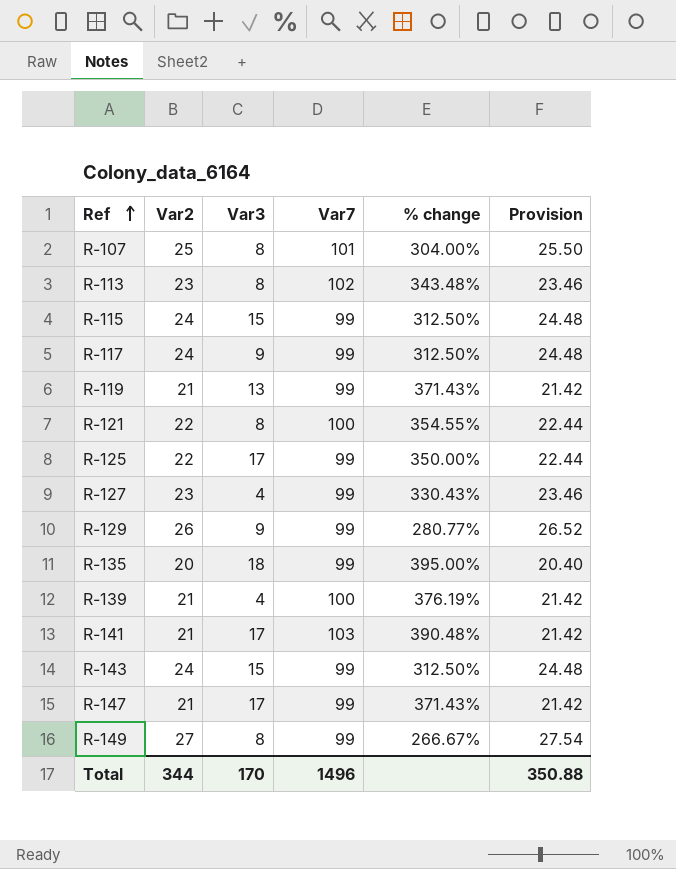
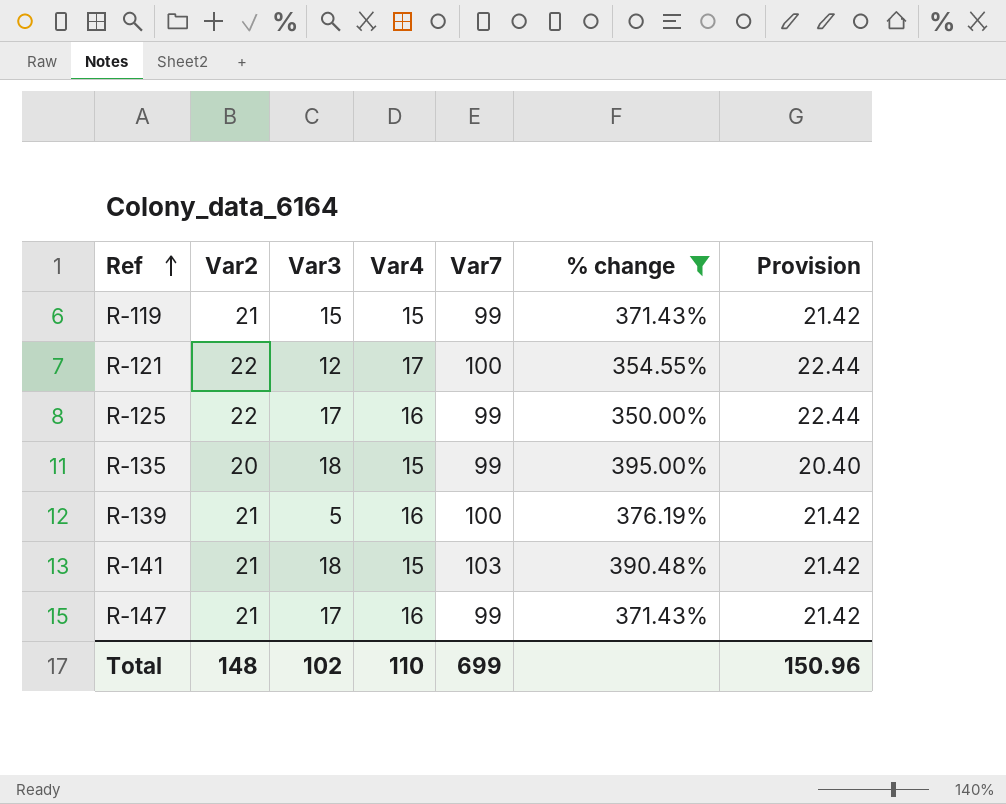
filter: none -> % change >= 350.00%
column Var4 | position: none -> 4
R-119 | Var3: 13 -> 15
R-121 | Var3: 8 -> 12
R-139 | Var3: 4 -> 5
R-141 | Var3: 17 -> 18
Total | Var2: 344 -> 148
Total | Var3: 170 -> 102
Total | Var7: 1496 -> 699
Total | Provision: 350.88 -> 150.96

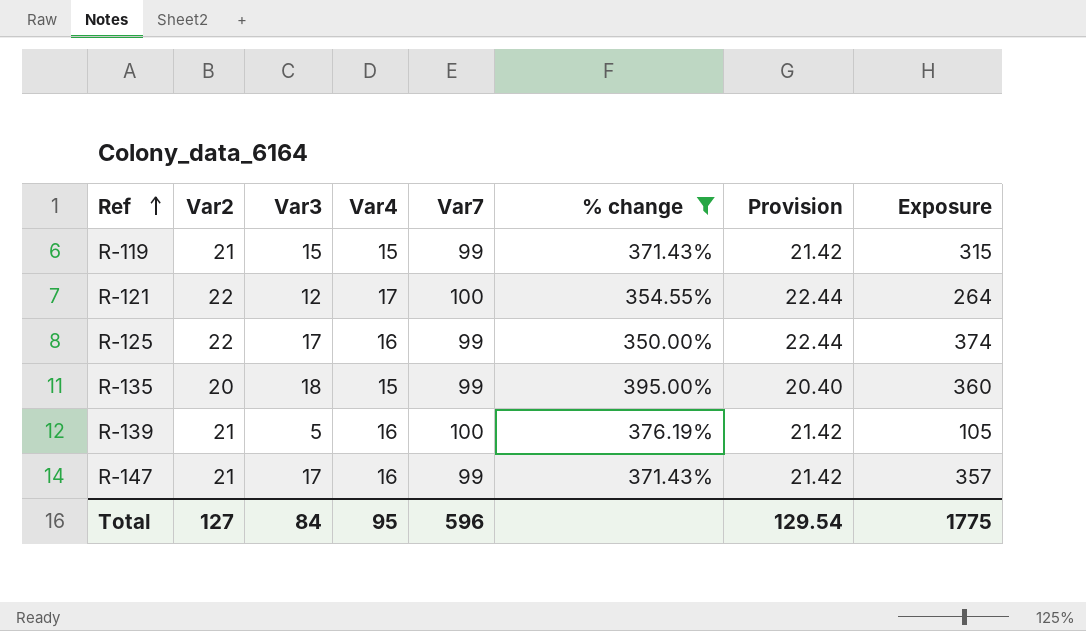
column Exposure | formula: none -> [Var2] * [Var3]
row R-141: 21 | 18 | 15 | 103 | 390.48% | 21.42 -> none
Total | Var2: 148 -> 127
Total | Var3: 102 -> 84
Total | Var4: 110 -> 95
Total | Var7: 699 -> 596
Total | Provision: 150.96 -> 129.54

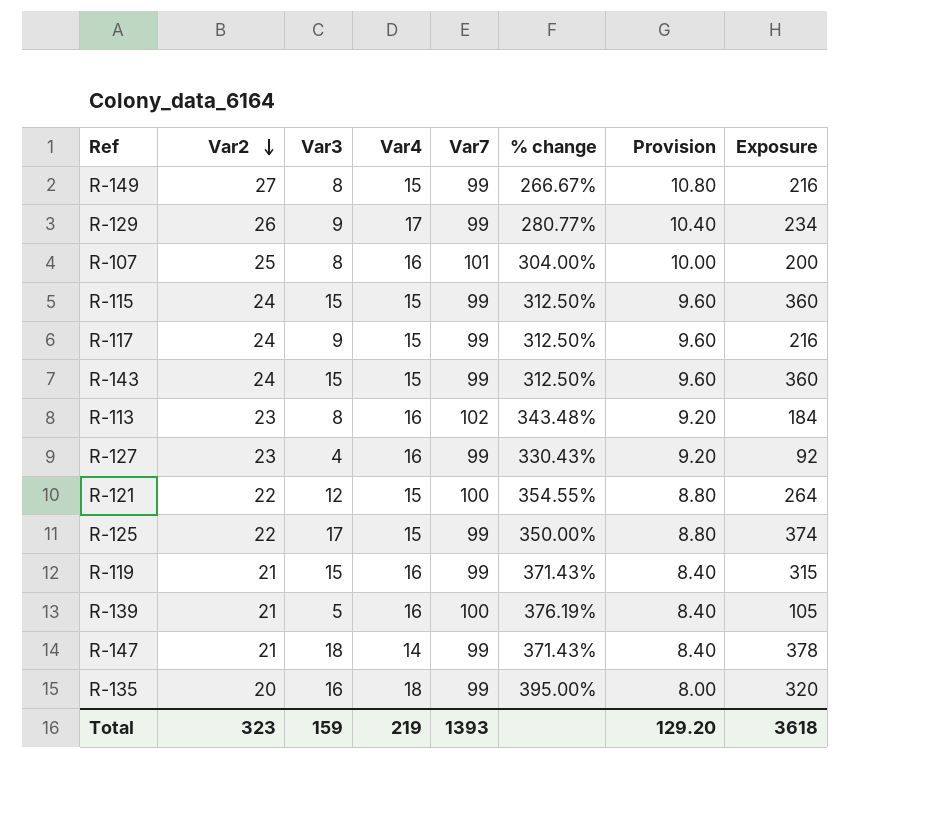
filter: % change >= 350.00% -> none
row order: Ref ascending -> Var2 descending
column Provision | formula: [Var2] * 1.02 -> [Var2] * 0.4
R-121 | Var4: 17 -> 15
R-125 | Var4: 16 -> 15
R-119 | Var4: 15 -> 16
R-147 | Var3: 17 -> 18
R-147 | Var4: 16 -> 14
R-147 | Exposure: 357 -> 378
R-135 | Var3: 18 -> 16
R-135 | Var4: 15 -> 18
R-135 | Exposure: 360 -> 320
Total | Var2: 127 -> 323
Total | Var3: 84 -> 159
Total | Var4: 95 -> 219
Total | Var7: 596 -> 1393
Total | Provision: 129.54 -> 129.20
Total | Exposure: 1775 -> 3618

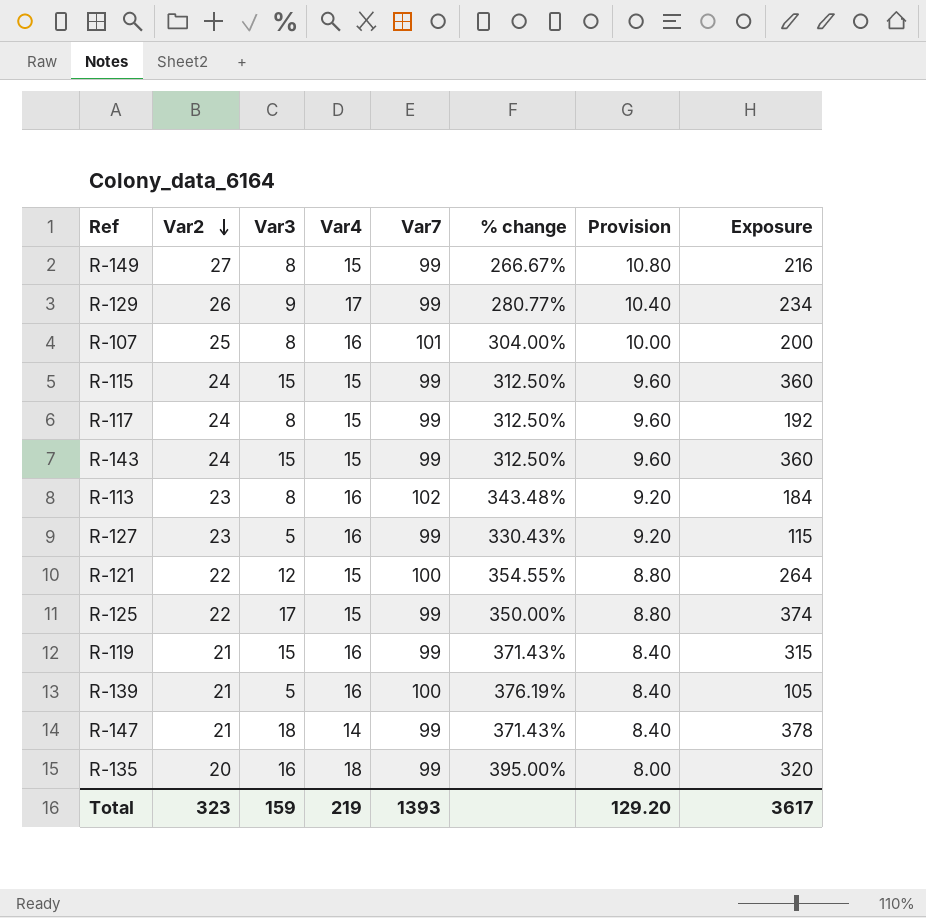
R-117 | Var3: 9 -> 8
R-117 | Exposure: 216 -> 192
R-127 | Var3: 4 -> 5
R-127 | Exposure: 92 -> 115
Total | Exposure: 3618 -> 3617

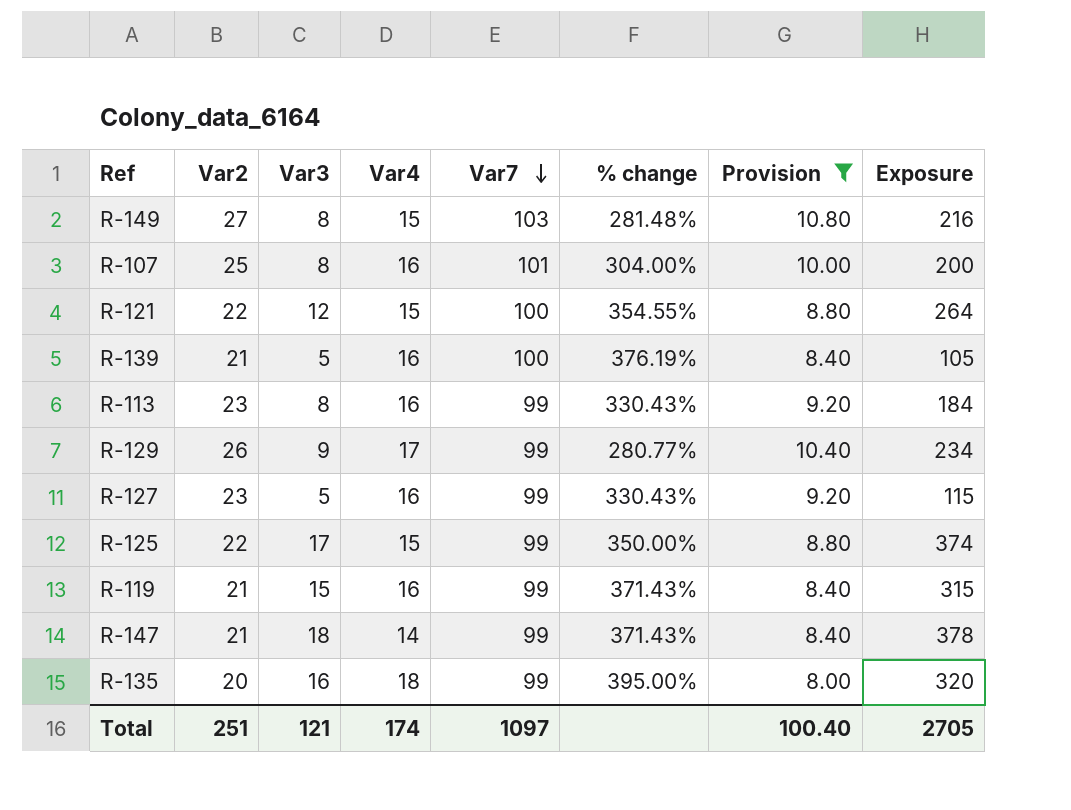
filter: none -> Provision != 9.60
row order: Var2 descending -> Var7 descending
R-149 | Var7: 99 -> 103
R-149 | % change: 266.67% -> 281.48%
R-113 | Var7: 102 -> 99
R-113 | % change: 343.48% -> 330.43%
Total | Var2: 323 -> 251
Total | Var3: 159 -> 121
Total | Var4: 219 -> 174
Total | Var7: 1393 -> 1097
Total | Provision: 129.20 -> 100.40
Total | Exposure: 3617 -> 2705

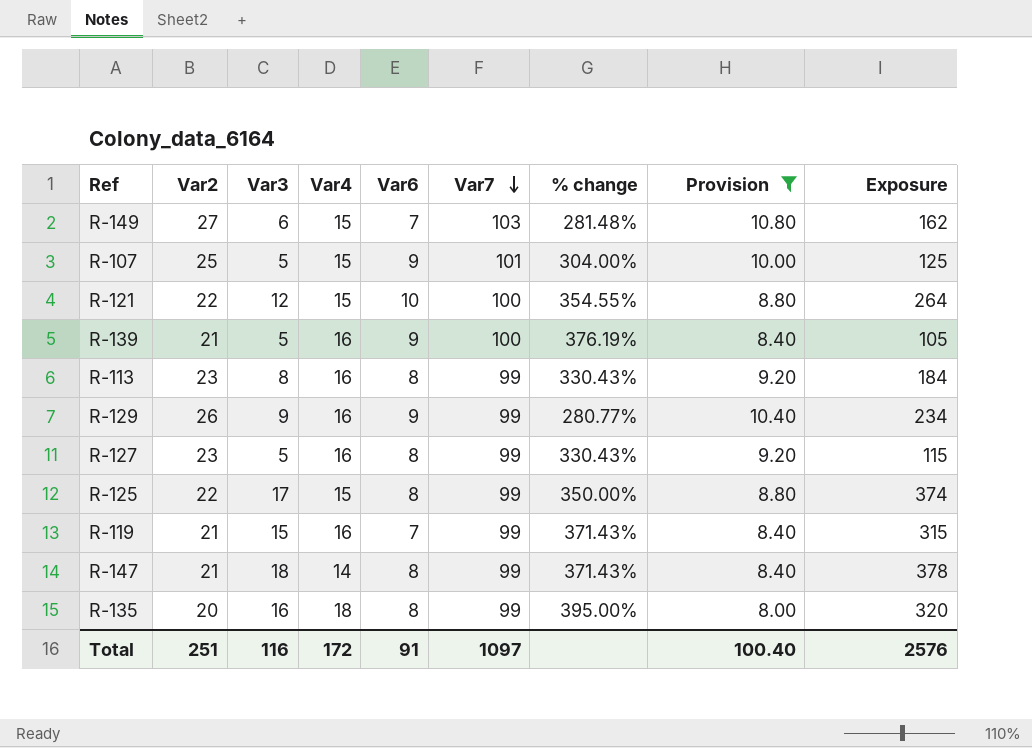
column Var6 | position: none -> 5
R-149 | Var3: 8 -> 6
R-149 | Exposure: 216 -> 162
R-107 | Var3: 8 -> 5
R-107 | Var4: 16 -> 15
R-107 | Exposure: 200 -> 125
R-129 | Var4: 17 -> 16
Total | Var3: 121 -> 116
Total | Var4: 174 -> 172
Total | Exposure: 2705 -> 2576

